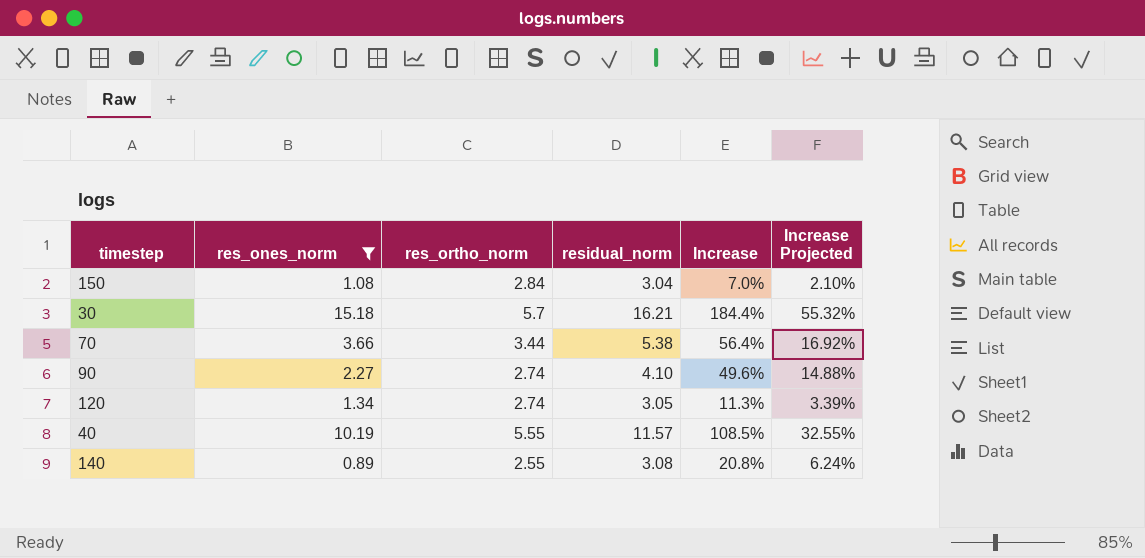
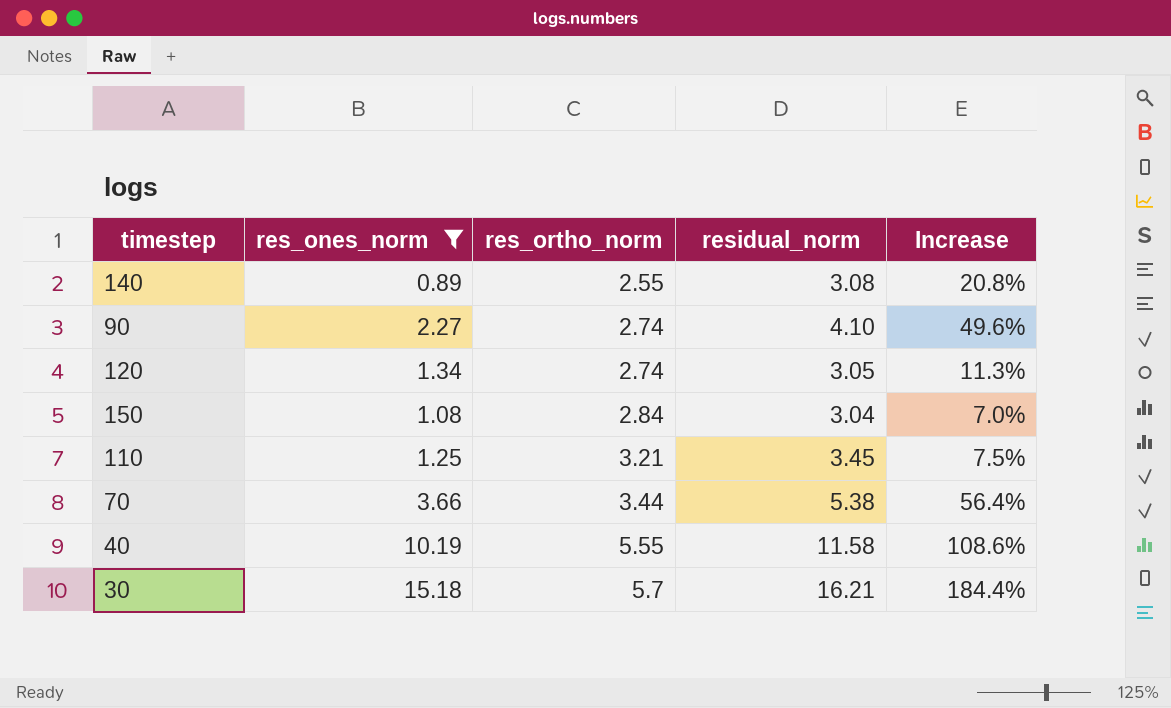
row order: none -> res_ortho_norm ascending
column Increase Projected | formula: [Increase] * 0.3 -> none
row 110: none -> 1.25 | 3.21 | 3.45 | 7.5%
40 | residual_norm: 11.57 -> 11.58
40 | Increase: 108.5% -> 108.6%

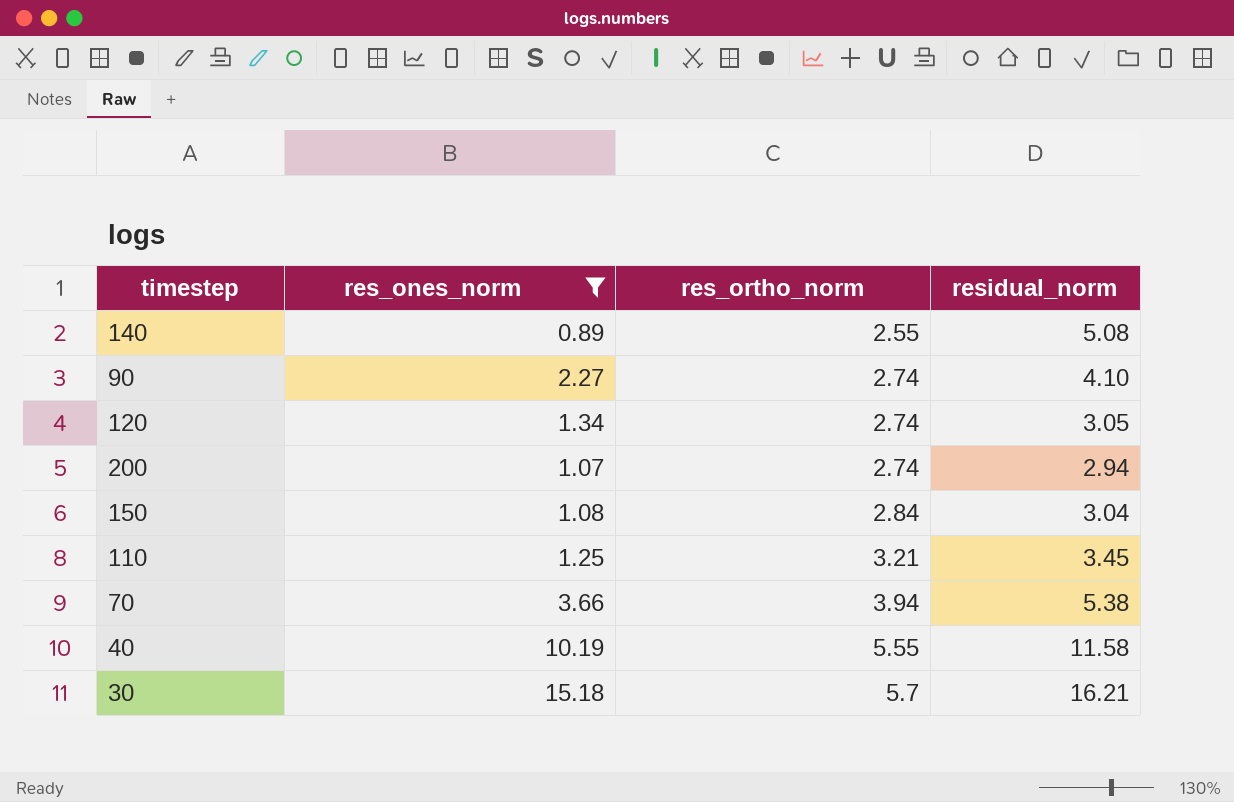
column Increase | formula: ([residual_norm] - [res_ortho_norm]) / [res_ortho_norm] -> none
140 | residual_norm: 3.08 -> 5.08
row 200: none -> 1.07 | 2.74 | 2.94
70 | res_ortho_norm: 3.44 -> 3.94

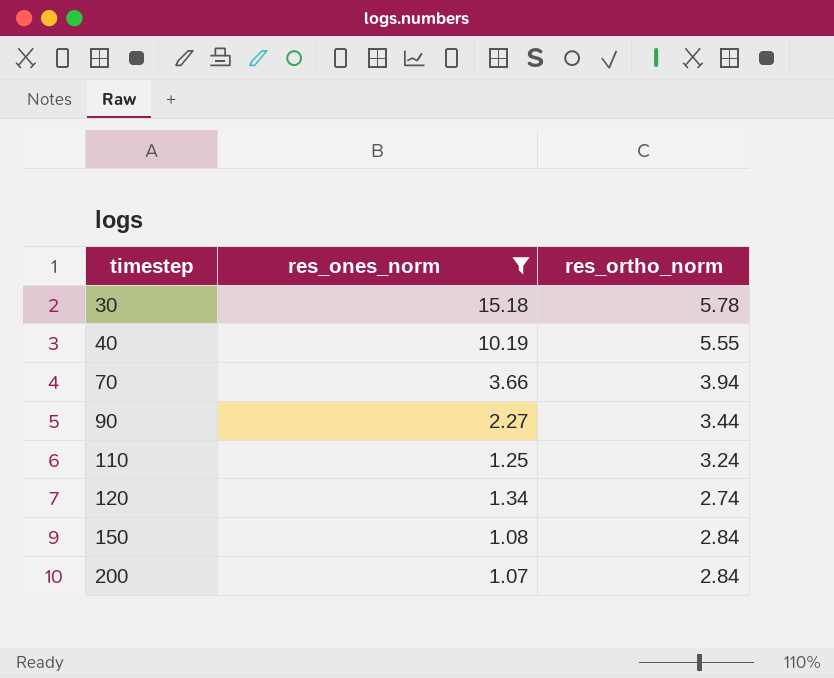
row order: res_ortho_norm ascending -> timestep ascending
column residual_norm | position: 4 -> none
row 140: 0.89 | 2.55 | 5.08 -> none
30 | res_ortho_norm: 5.7 -> 5.78
90 | res_ortho_norm: 2.74 -> 3.44
110 | res_ortho_norm: 3.21 -> 3.24
200 | res_ortho_norm: 2.74 -> 2.84

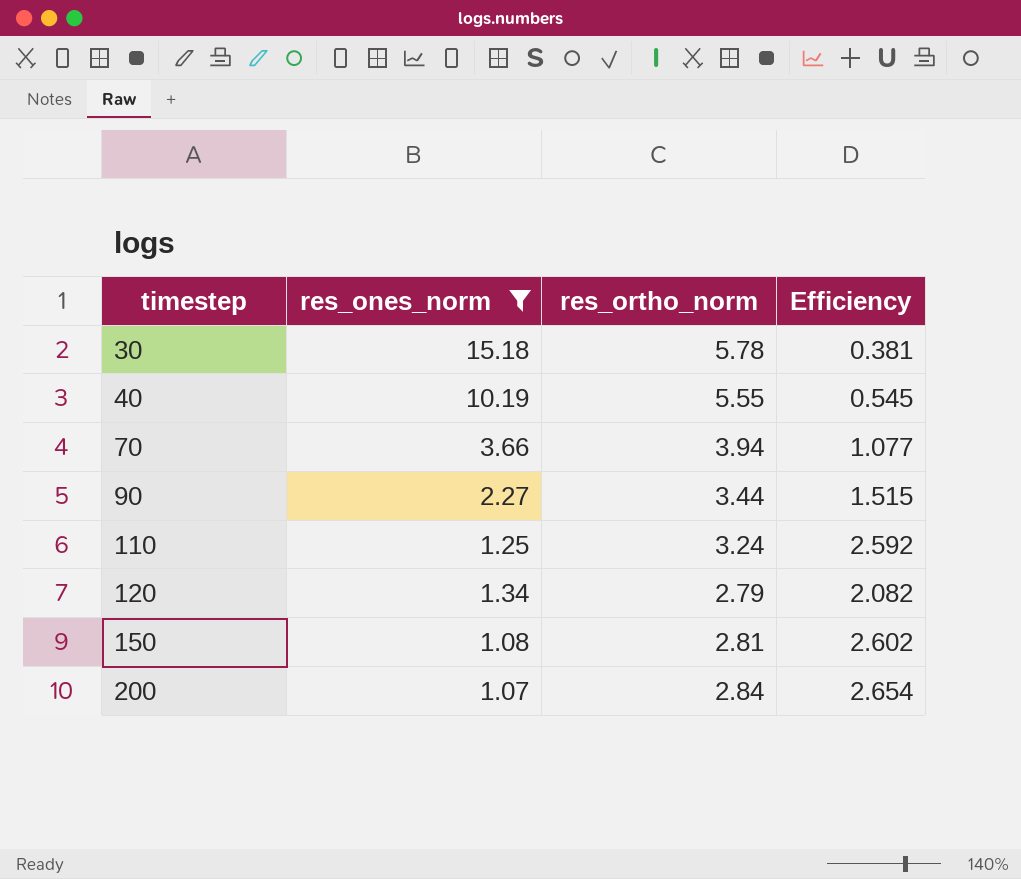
column Efficiency | formula: none -> [res_ortho_norm] / [res_ones_norm]
120 | res_ortho_norm: 2.74 -> 2.79
150 | res_ortho_norm: 2.84 -> 2.81

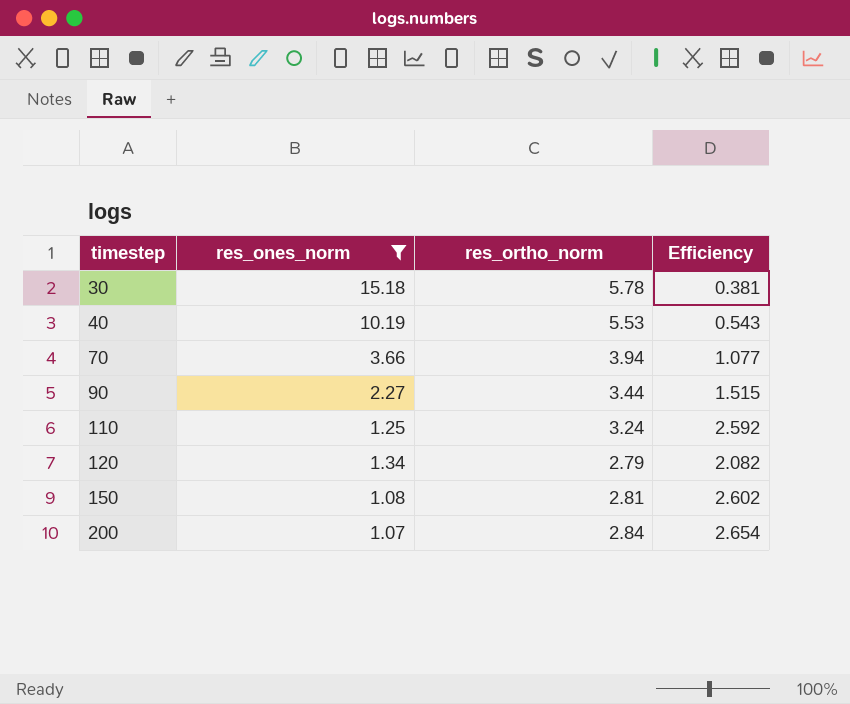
40 | res_ortho_norm: 5.55 -> 5.53
40 | Efficiency: 0.545 -> 0.543

